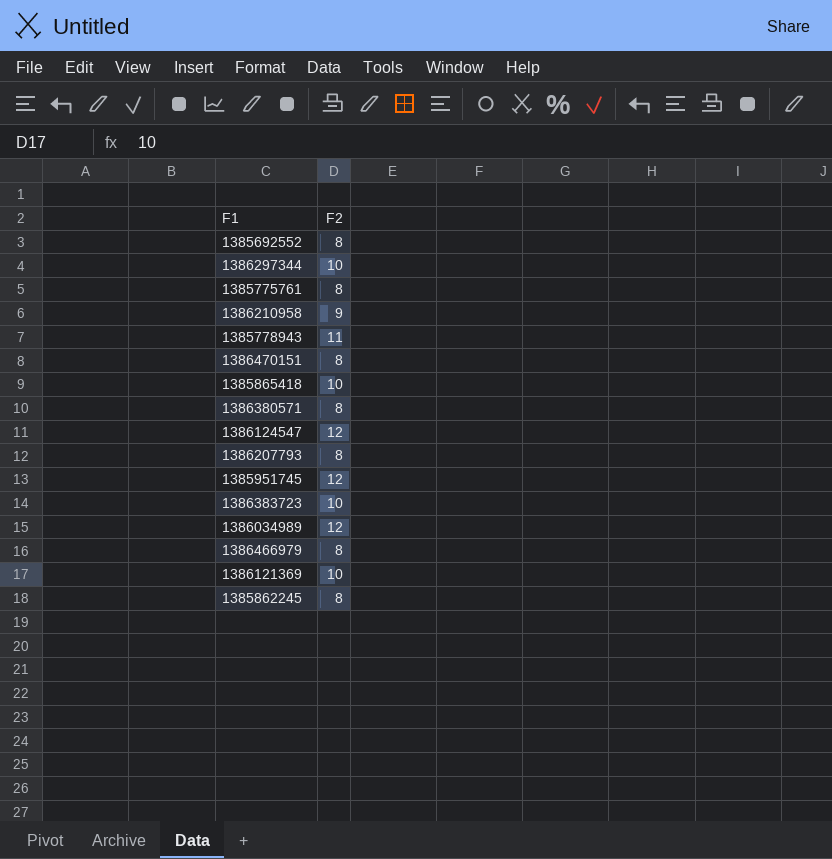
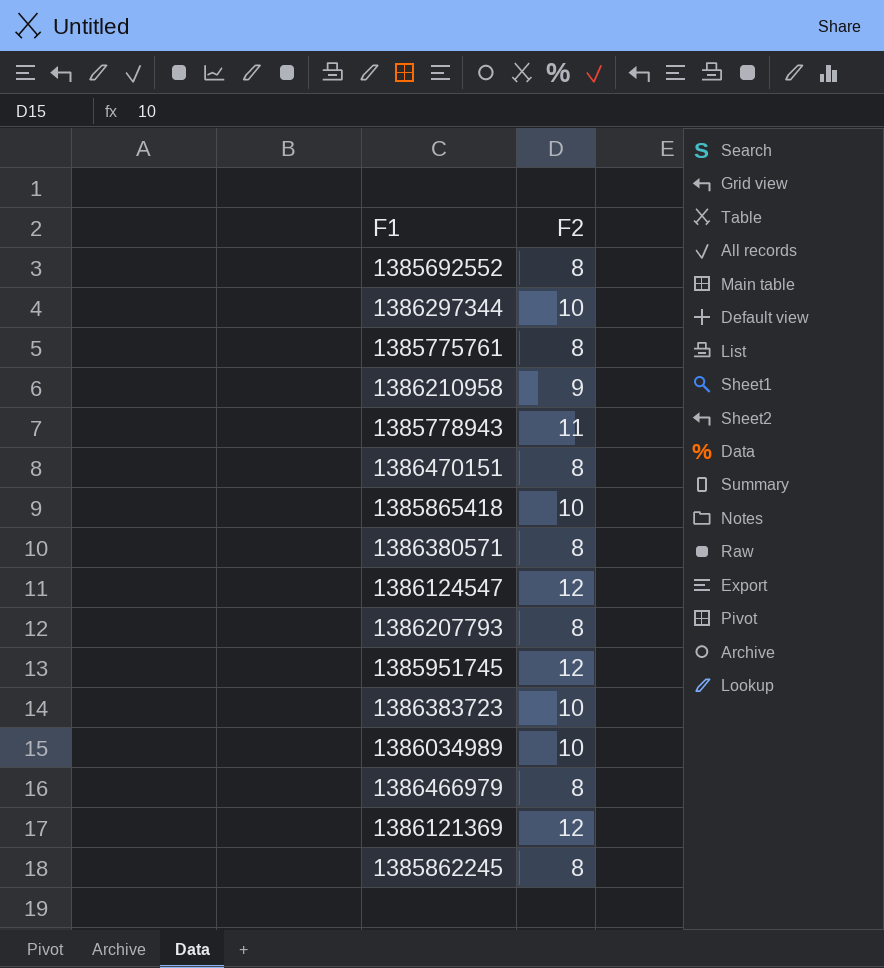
1386034989 | F2: 12 -> 10
1386121369 | F2: 10 -> 12

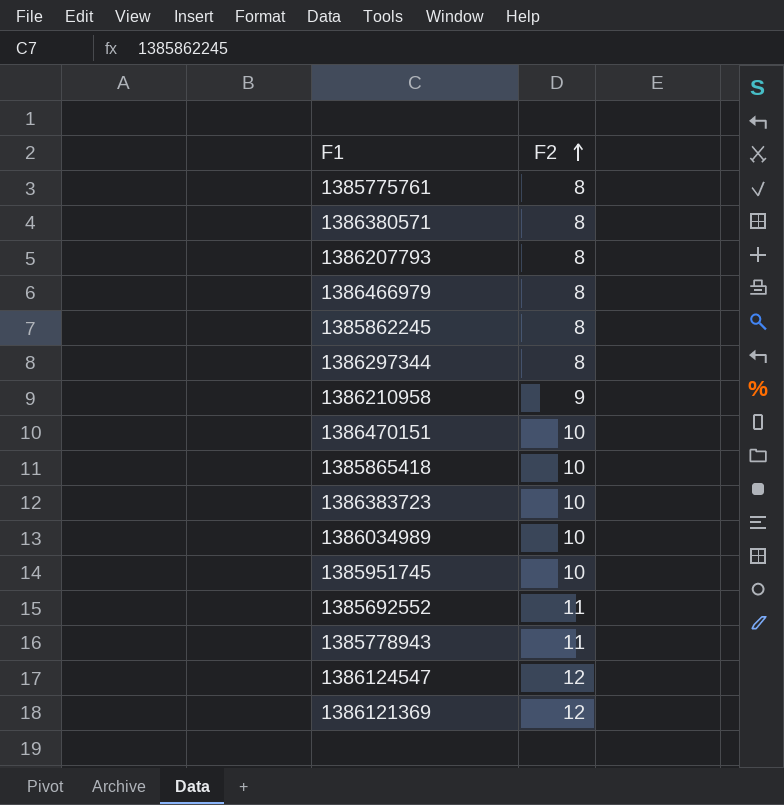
row order: none -> F2 ascending
1386297344 | F2: 10 -> 8
1386470151 | F2: 8 -> 10
1385951745 | F2: 12 -> 10
1385692552 | F2: 8 -> 11

